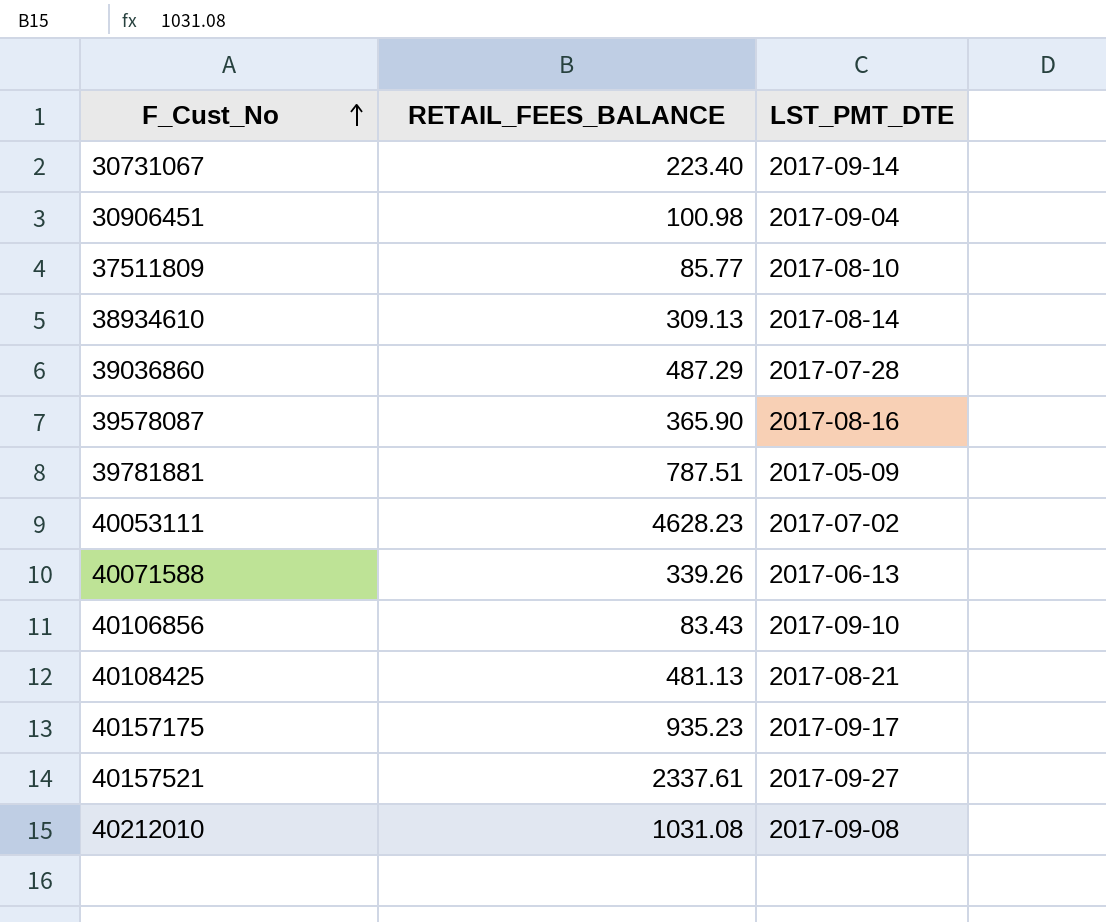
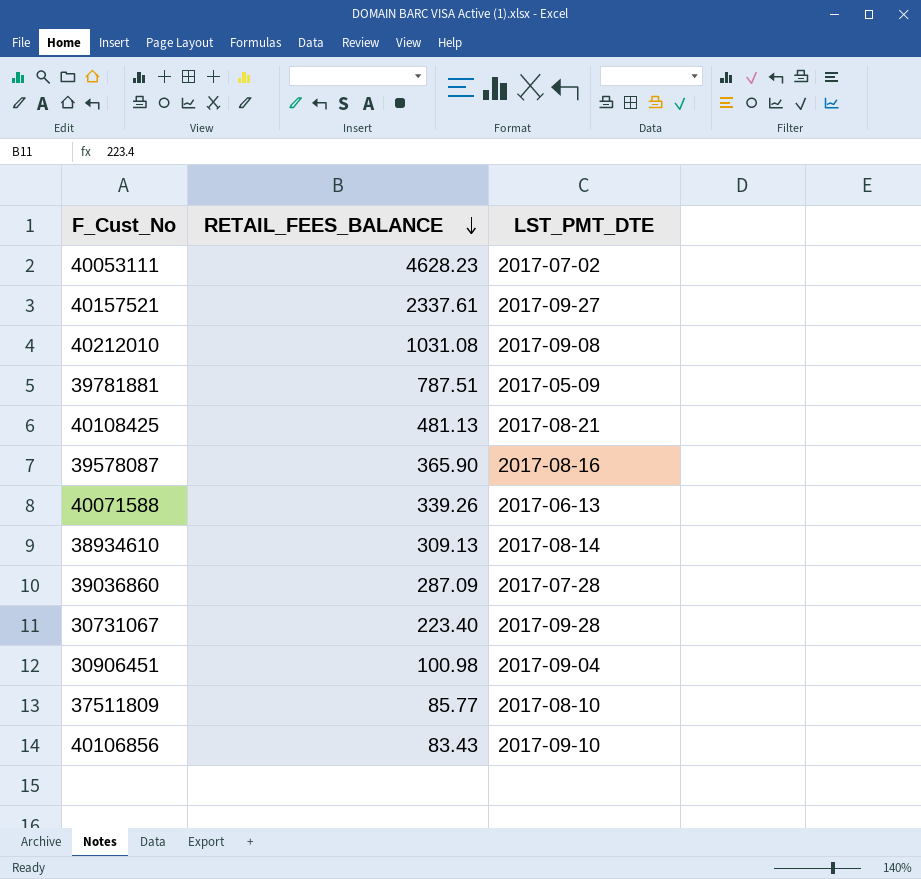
row order: F_Cust_No ascending -> RETAIL_FEES_BALANCE descending
row 40157175: 935.23 | 2017-09-17 -> none
39036860 | RETAIL_FEES_BALANCE: 487.29 -> 287.09
30731067 | LST_PMT_DTE: 2017-09-14 -> 2017-09-28

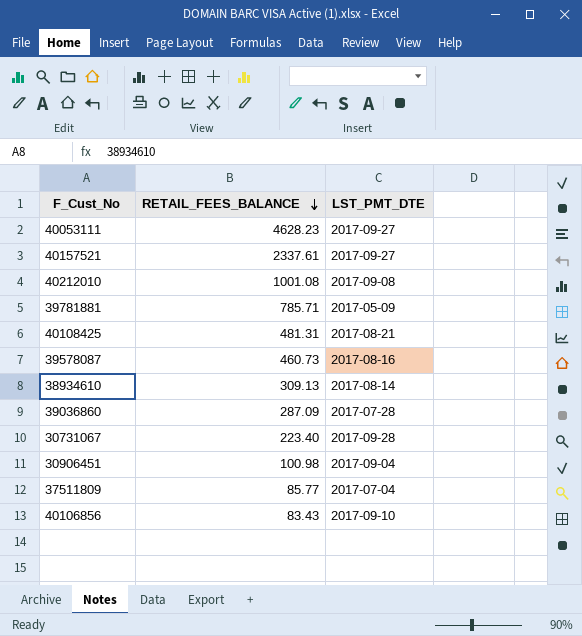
row 40071588: 339.26 | 2017-06-13 -> none
40053111 | LST_PMT_DTE: 2017-07-02 -> 2017-09-27
40212010 | RETAIL_FEES_BALANCE: 1031.08 -> 1001.08
39781881 | RETAIL_FEES_BALANCE: 787.51 -> 785.71
40108425 | RETAIL_FEES_BALANCE: 481.13 -> 481.31
39578087 | RETAIL_FEES_BALANCE: 365.90 -> 460.73
37511809 | LST_PMT_DTE: 2017-08-10 -> 2017-07-04

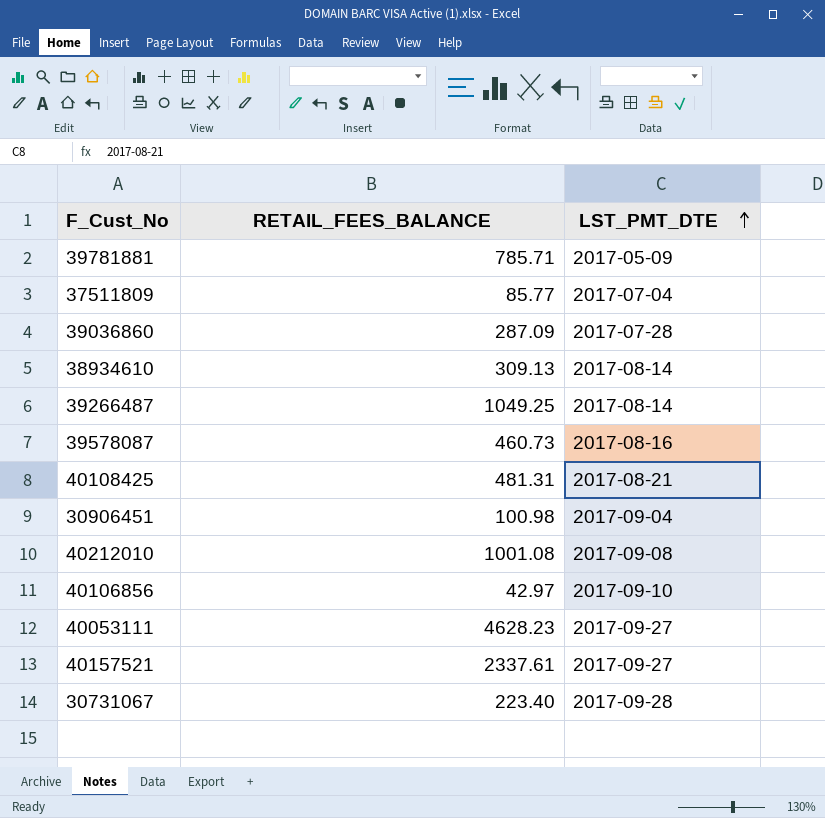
row order: RETAIL_FEES_BALANCE descending -> LST_PMT_DTE ascending
row 39266487: none -> 1049.25 | 2017-08-14
40106856 | RETAIL_FEES_BALANCE: 83.43 -> 42.97

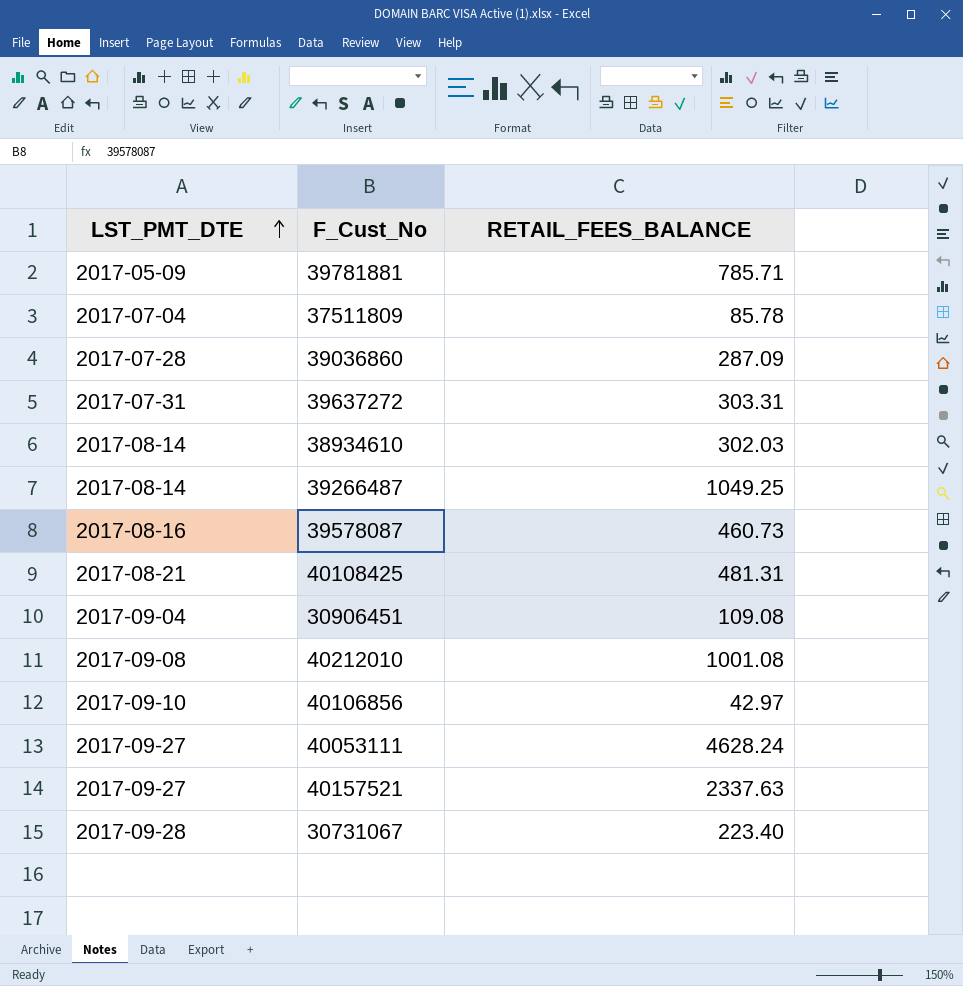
column LST_PMT_DTE | position: 3 -> 1
37511809 | RETAIL_FEES_BALANCE: 85.77 -> 85.78
row 39637272: none -> 2017-07-31 | 303.31
38934610 | RETAIL_FEES_BALANCE: 309.13 -> 302.03
30906451 | RETAIL_FEES_BALANCE: 100.98 -> 109.08
40053111 | RETAIL_FEES_BALANCE: 4628.23 -> 4628.24
40157521 | RETAIL_FEES_BALANCE: 2337.61 -> 2337.63

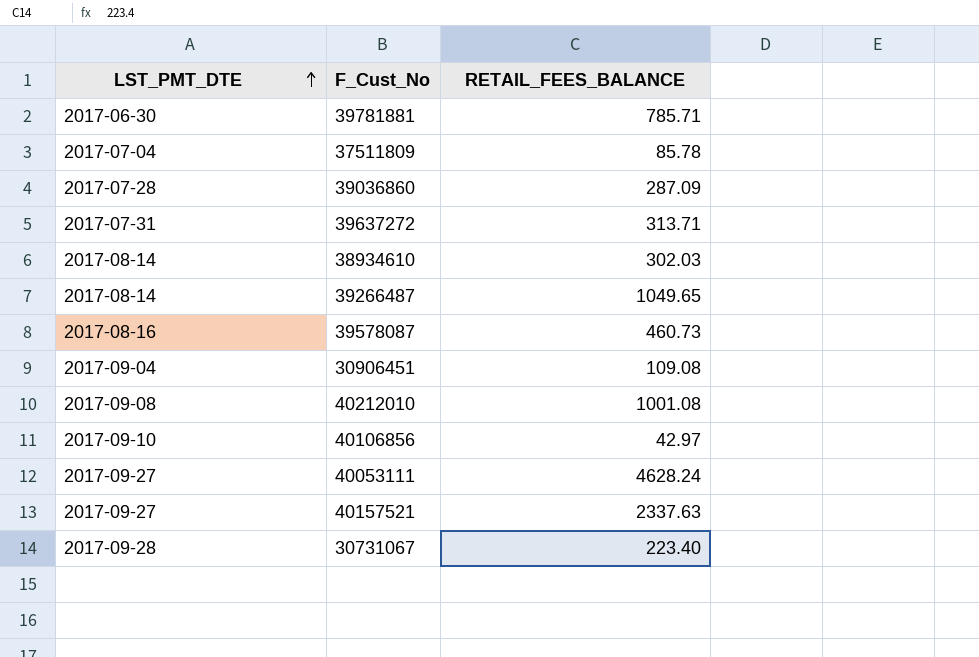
row 40108425: 2017-08-21 | 481.31 -> none
39781881 | LST_PMT_DTE: 2017-05-09 -> 2017-06-30
39637272 | RETAIL_FEES_BALANCE: 303.31 -> 313.71
39266487 | RETAIL_FEES_BALANCE: 1049.25 -> 1049.65

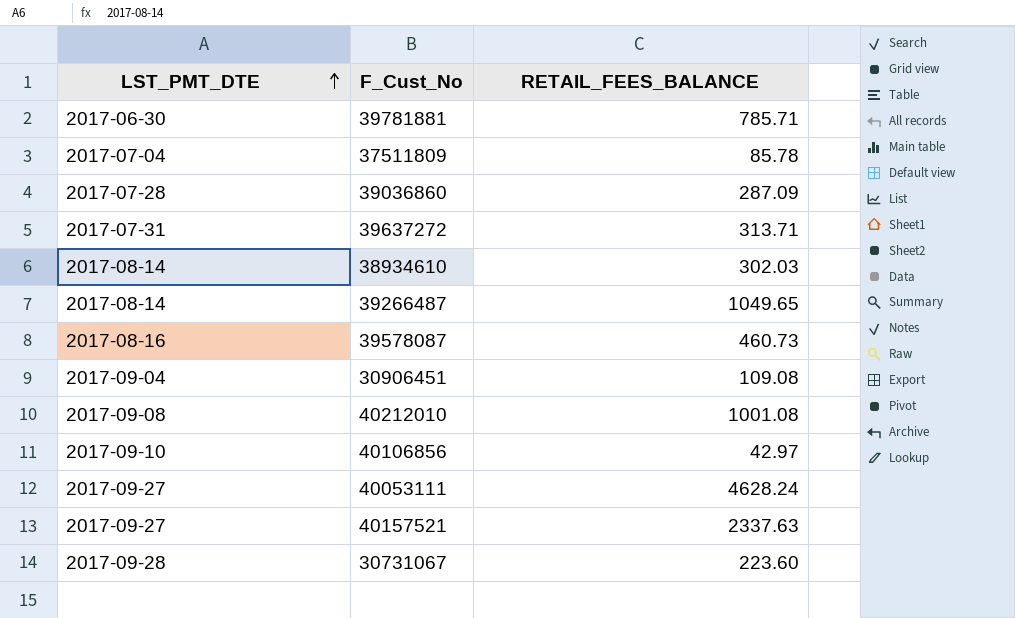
30731067 | RETAIL_FEES_BALANCE: 223.40 -> 223.60

